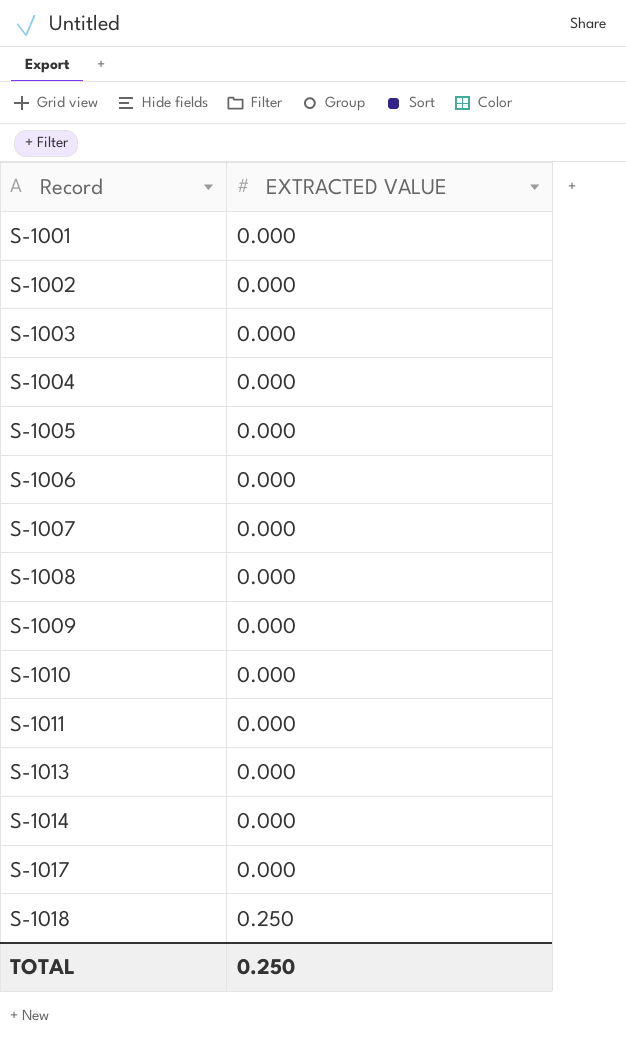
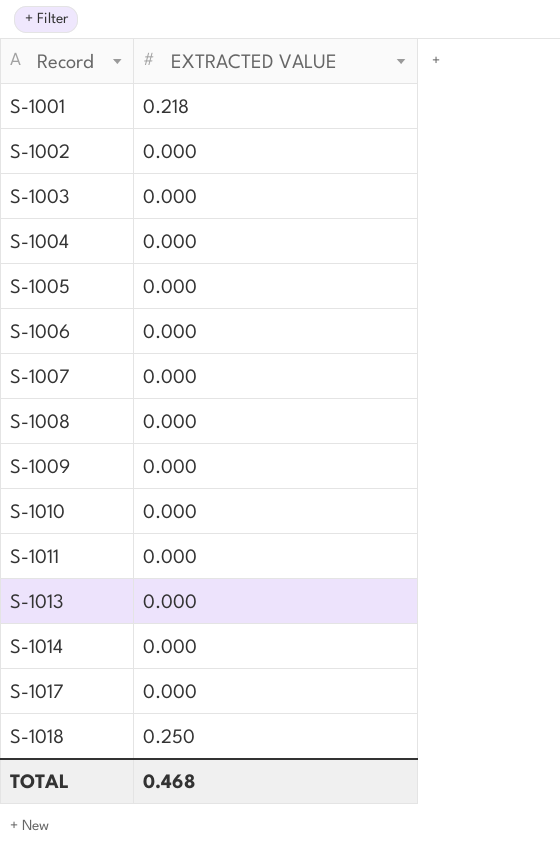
S-1001 | EXTRACTED VALUE: 0.000 -> 0.218
TOTAL | EXTRACTED VALUE: 0.250 -> 0.468

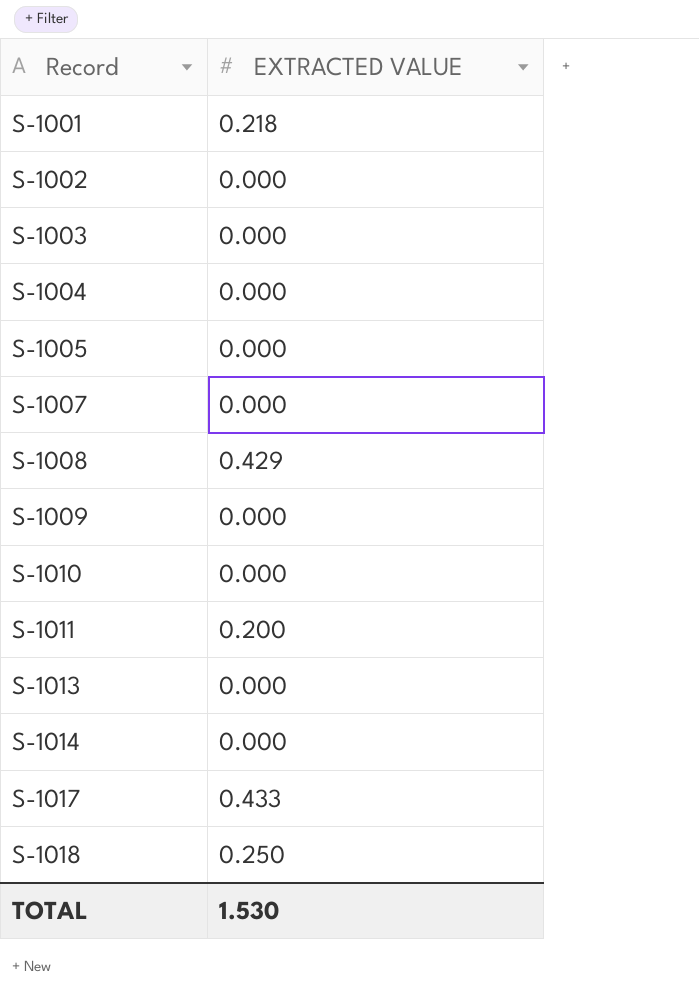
row S-1006: 0.000 -> none
S-1008 | EXTRACTED VALUE: 0.000 -> 0.429
S-1011 | EXTRACTED VALUE: 0.000 -> 0.200
S-1017 | EXTRACTED VALUE: 0.000 -> 0.433
TOTAL | EXTRACTED VALUE: 0.468 -> 1.530

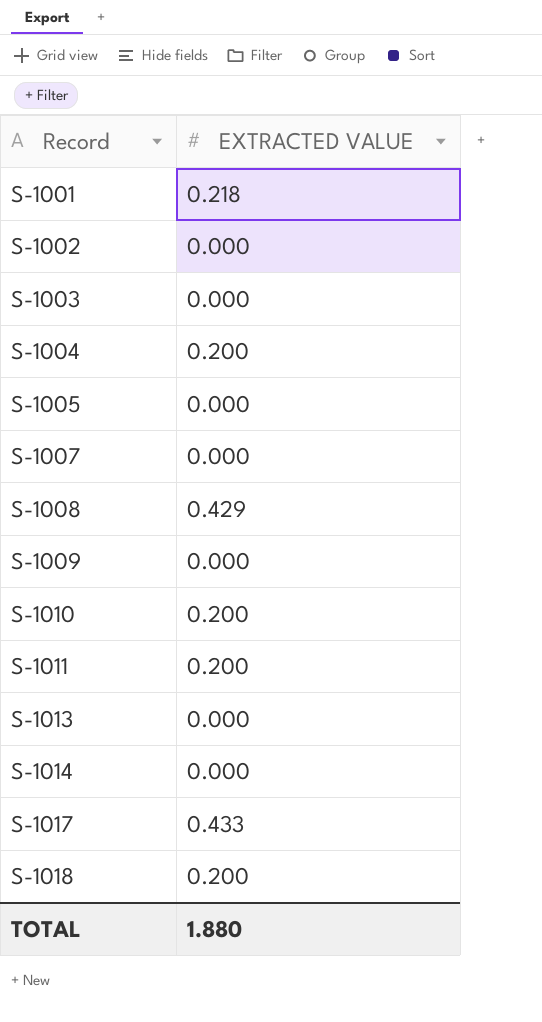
S-1004 | EXTRACTED VALUE: 0.000 -> 0.200
S-1010 | EXTRACTED VALUE: 0.000 -> 0.200
S-1018 | EXTRACTED VALUE: 0.250 -> 0.200
TOTAL | EXTRACTED VALUE: 1.530 -> 1.880

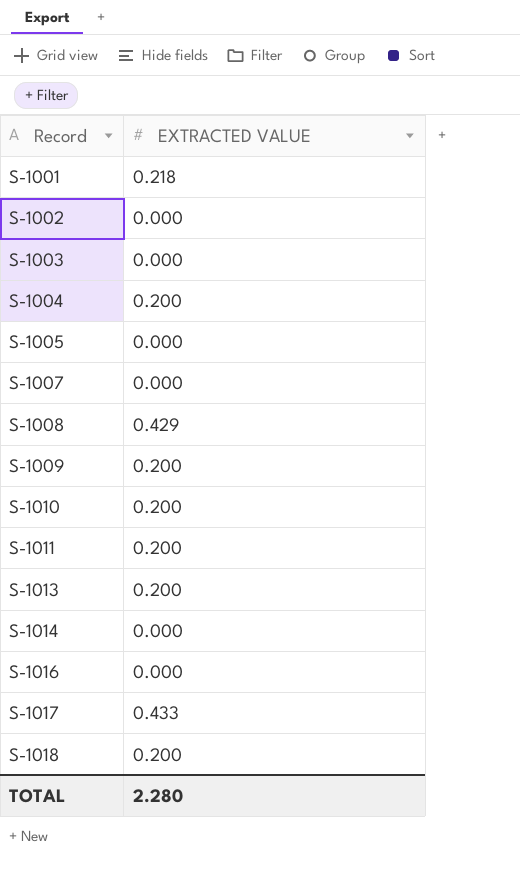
S-1009 | EXTRACTED VALUE: 0.000 -> 0.200
S-1013 | EXTRACTED VALUE: 0.000 -> 0.200
row S-1016: none -> 0.000
TOTAL | EXTRACTED VALUE: 1.880 -> 2.280

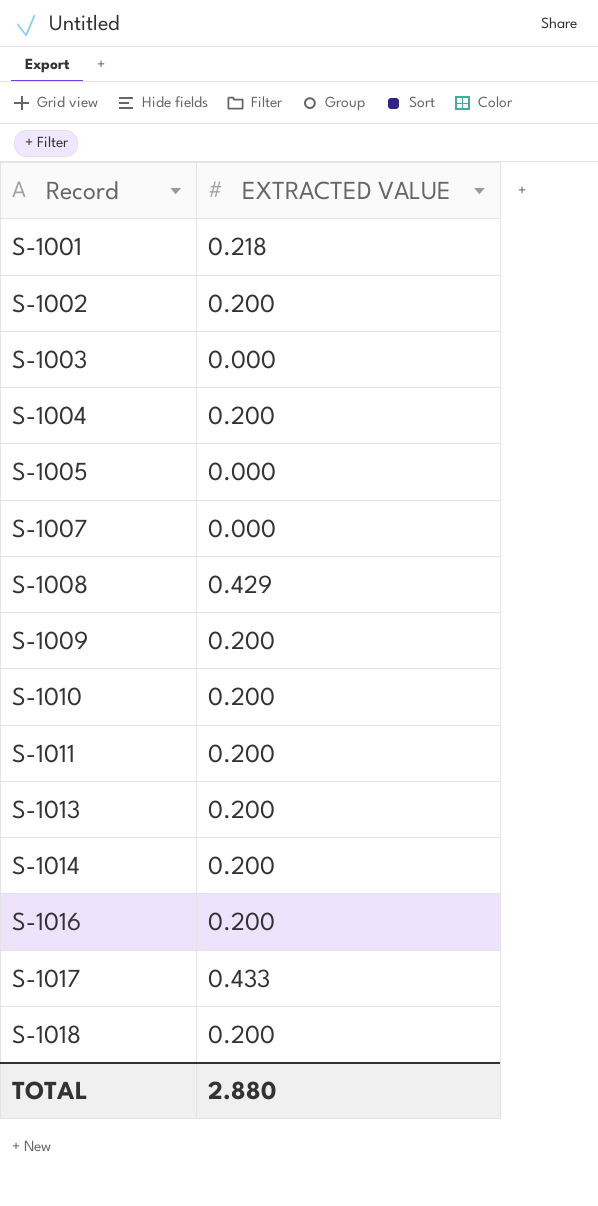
S-1002 | EXTRACTED VALUE: 0.000 -> 0.200
S-1014 | EXTRACTED VALUE: 0.000 -> 0.200
S-1016 | EXTRACTED VALUE: 0.000 -> 0.200
TOTAL | EXTRACTED VALUE: 2.280 -> 2.880

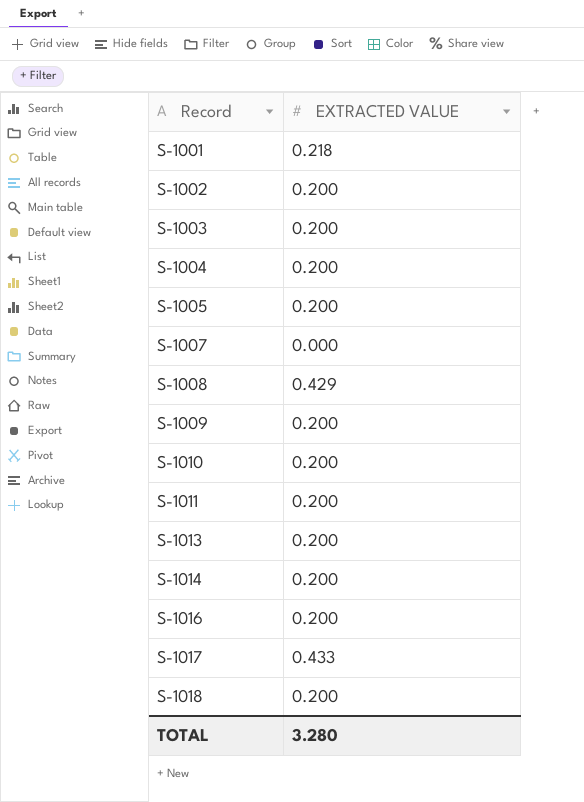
S-1003 | EXTRACTED VALUE: 0.000 -> 0.200
S-1005 | EXTRACTED VALUE: 0.000 -> 0.200
TOTAL | EXTRACTED VALUE: 2.880 -> 3.280

